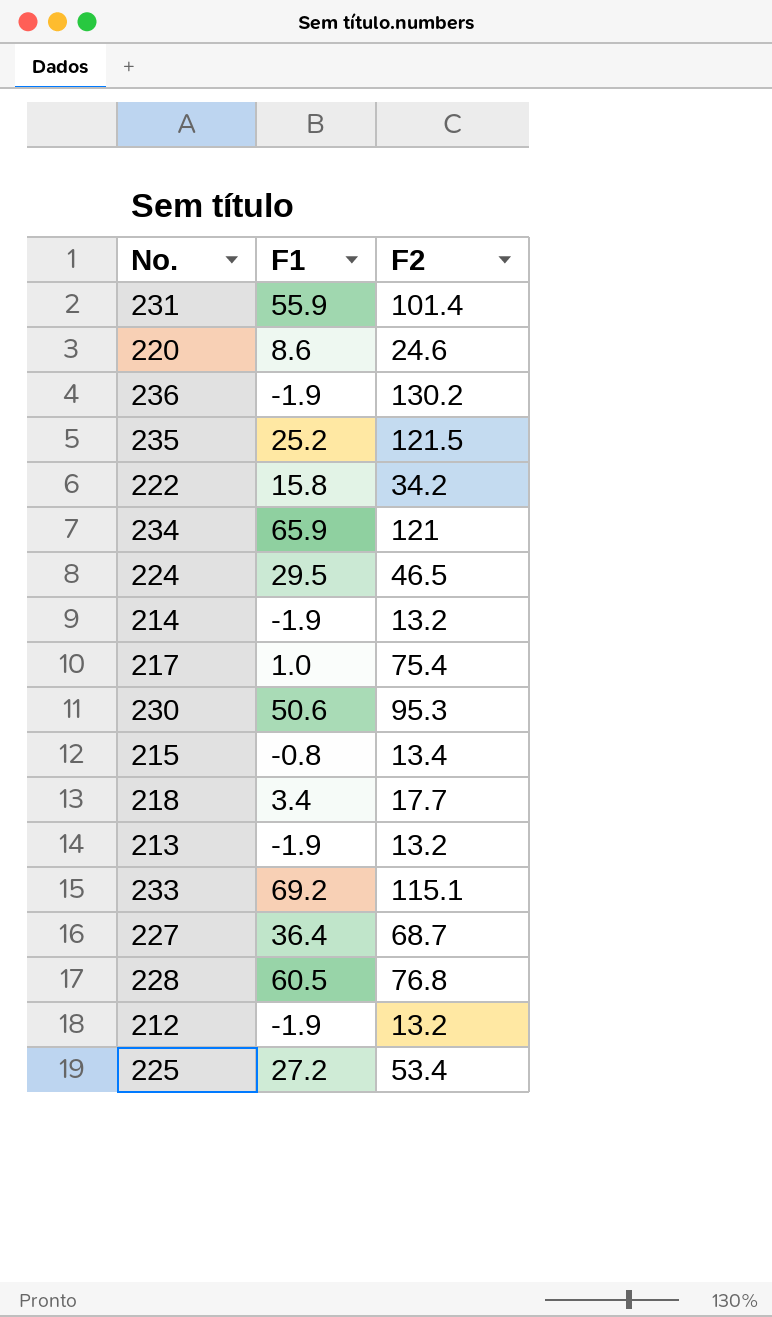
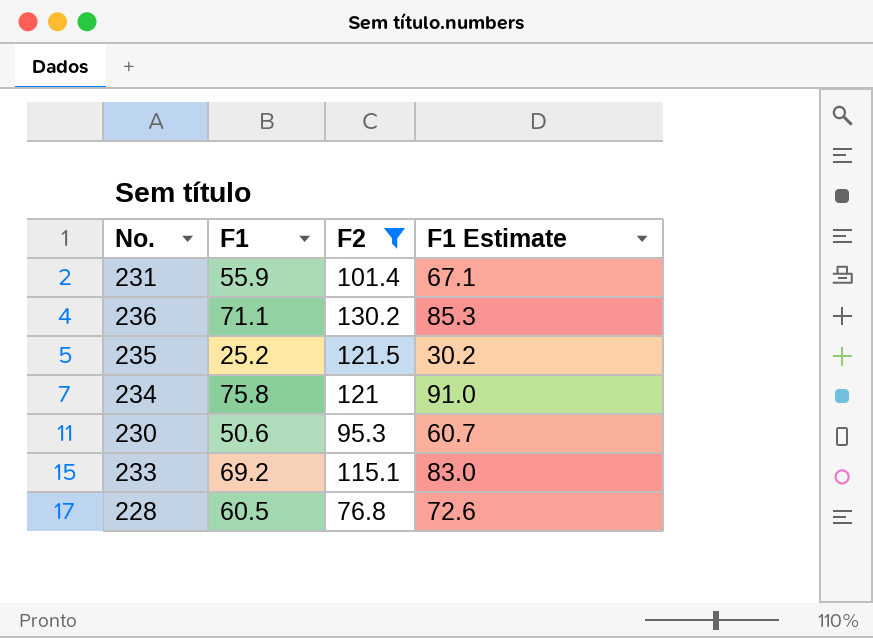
filter: none -> F2 >= 76.8
column F1 Estimate | formula: none -> [F1] * 1.2
236 | F1: -1.9 -> 71.1
234 | F1: 65.9 -> 75.8

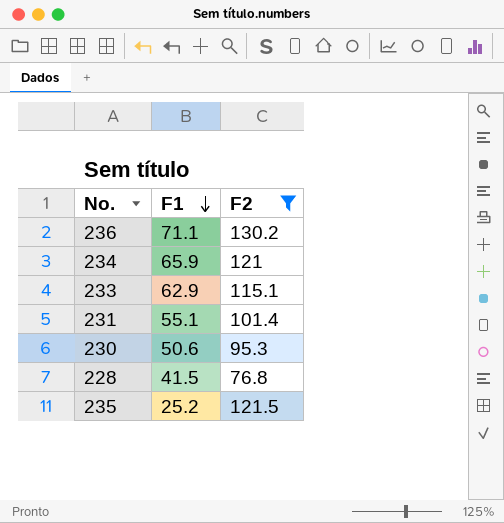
row order: none -> F1 descending
column F1 Estimate | formula: [F1] * 1.2 -> none
234 | F1: 75.8 -> 65.9
233 | F1: 69.2 -> 62.9
231 | F1: 55.9 -> 55.1
228 | F1: 60.5 -> 41.5

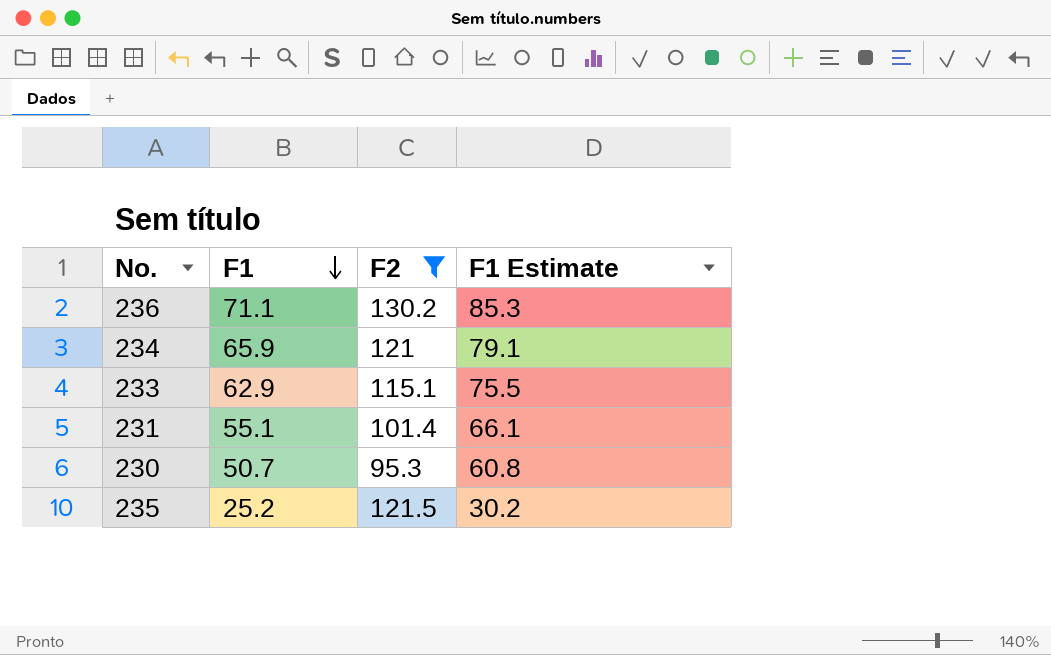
column F1 Estimate | formula: none -> [F1] * 1.2
row 228: 41.5 | 76.8 -> none
230 | F1: 50.6 -> 50.7

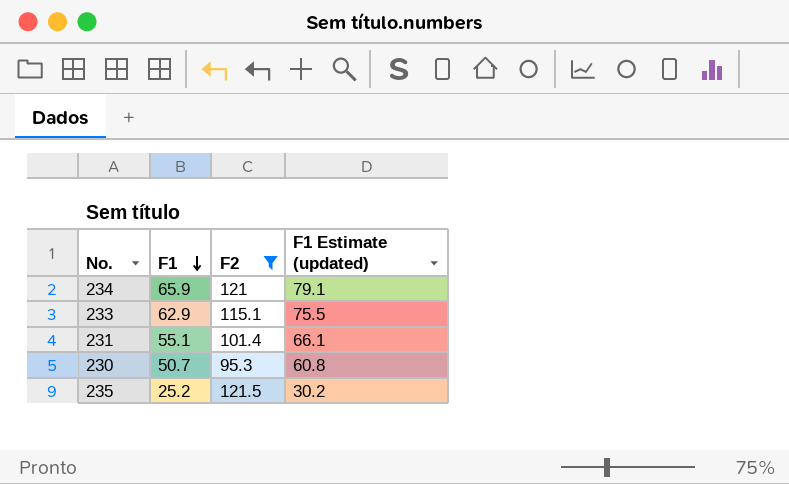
column name: F1 Estimate -> F1 Estimate (updated)
row 236: 71.1 | 130.2 | 85.3 -> none

